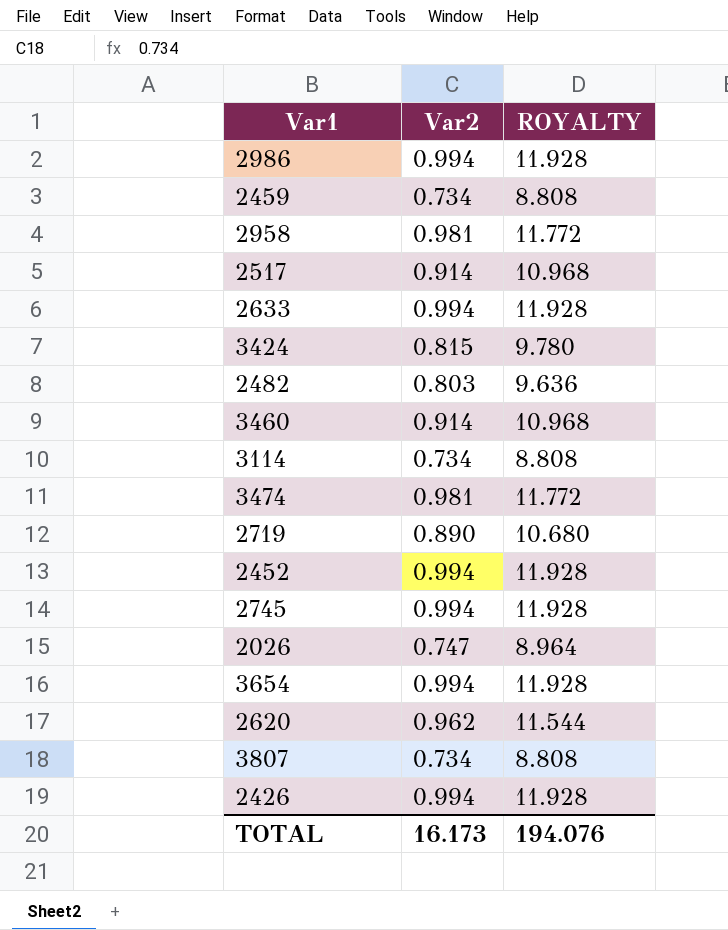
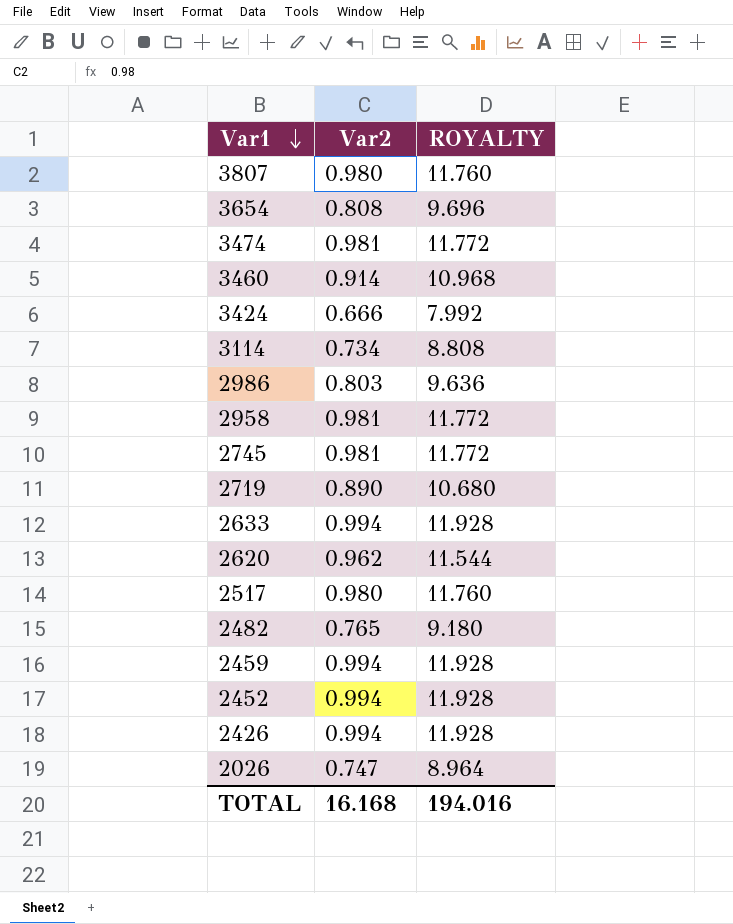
row order: none -> Var1 descending
3807 | Var2: 0.734 -> 0.980
3807 | ROYALTY: 8.808 -> 11.760
3654 | Var2: 0.994 -> 0.808
3654 | ROYALTY: 11.928 -> 9.696
3424 | Var2: 0.815 -> 0.666
3424 | ROYALTY: 9.780 -> 7.992
2986 | Var2: 0.994 -> 0.803
2986 | ROYALTY: 11.928 -> 9.636
2745 | Var2: 0.994 -> 0.981
2745 | ROYALTY: 11.928 -> 11.772
2517 | Var2: 0.914 -> 0.980
2517 | ROYALTY: 10.968 -> 11.760
2482 | Var2: 0.803 -> 0.765
2482 | ROYALTY: 9.636 -> 9.180
2459 | Var2: 0.734 -> 0.994
2459 | ROYALTY: 8.808 -> 11.928
TOTAL | Var2: 16.173 -> 16.168
TOTAL | ROYALTY: 194.076 -> 194.016

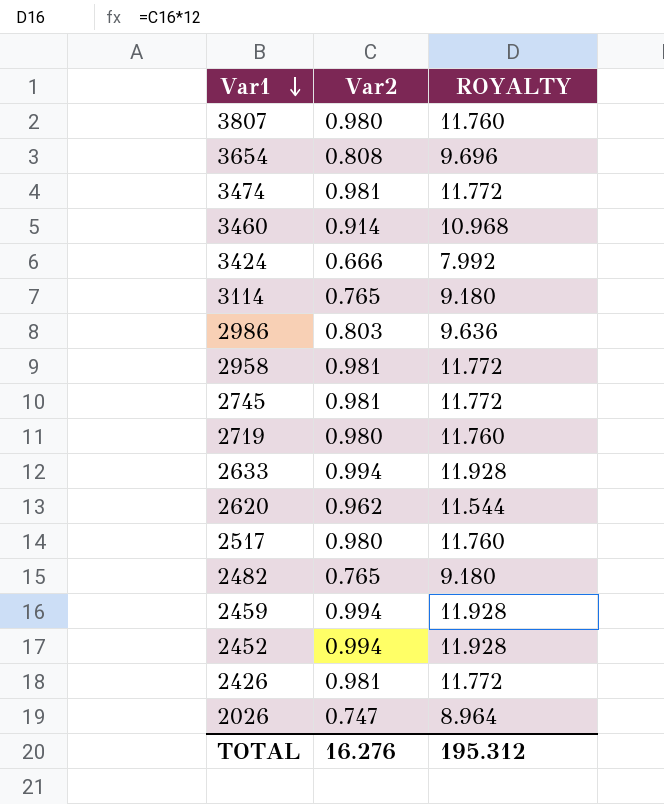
3114 | Var2: 0.734 -> 0.765
3114 | ROYALTY: 8.808 -> 9.180
2719 | Var2: 0.890 -> 0.980
2719 | ROYALTY: 10.680 -> 11.760
2426 | Var2: 0.994 -> 0.981
2426 | ROYALTY: 11.928 -> 11.772
TOTAL | Var2: 16.168 -> 16.276
TOTAL | ROYALTY: 194.016 -> 195.312

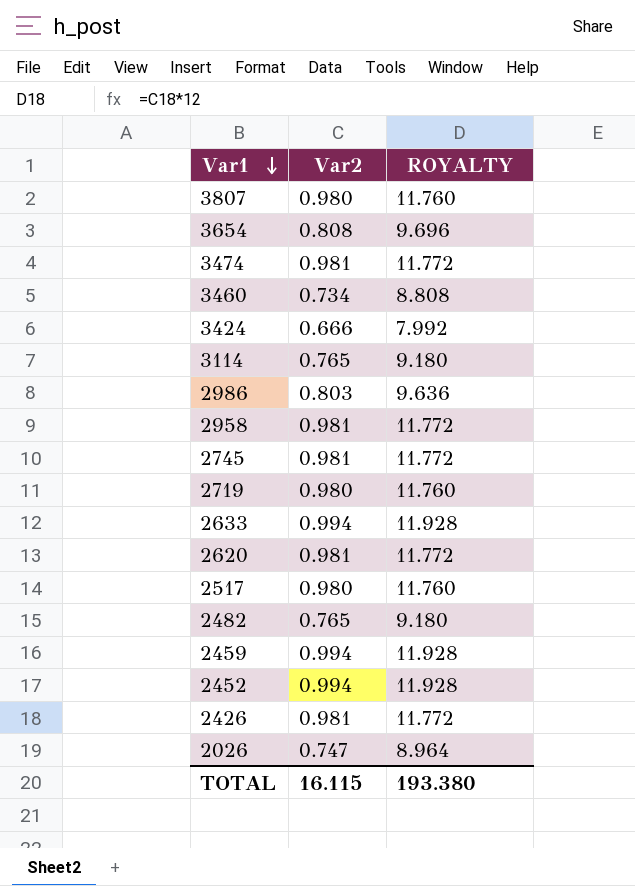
3460 | Var2: 0.914 -> 0.734
3460 | ROYALTY: 10.968 -> 8.808
2620 | Var2: 0.962 -> 0.981
2620 | ROYALTY: 11.544 -> 11.772
TOTAL | Var2: 16.276 -> 16.115
TOTAL | ROYALTY: 195.312 -> 193.380

